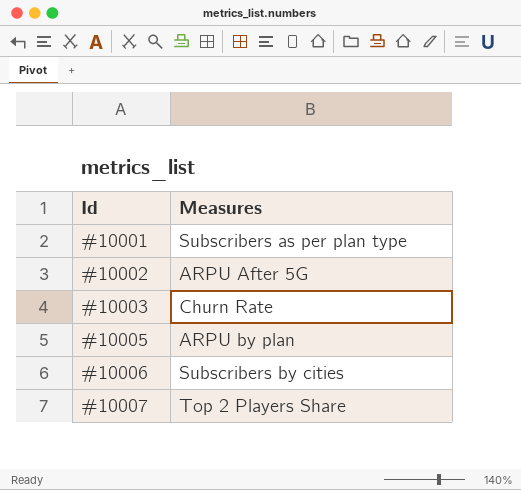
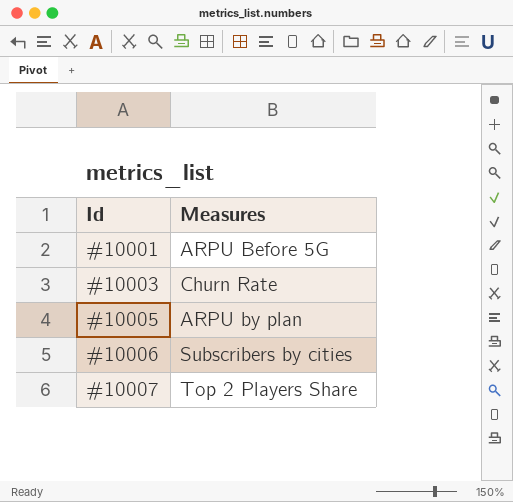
row #10002: ARPU After 5G -> none
#10001 | Measures: Subscribers as per plan type -> ARPU Before 5G

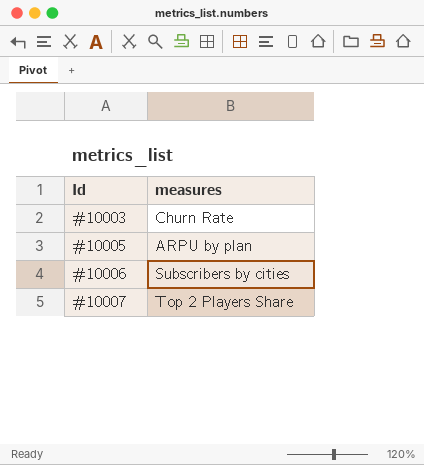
column name: Measures -> measures
row #10001: ARPU Before 5G -> none

